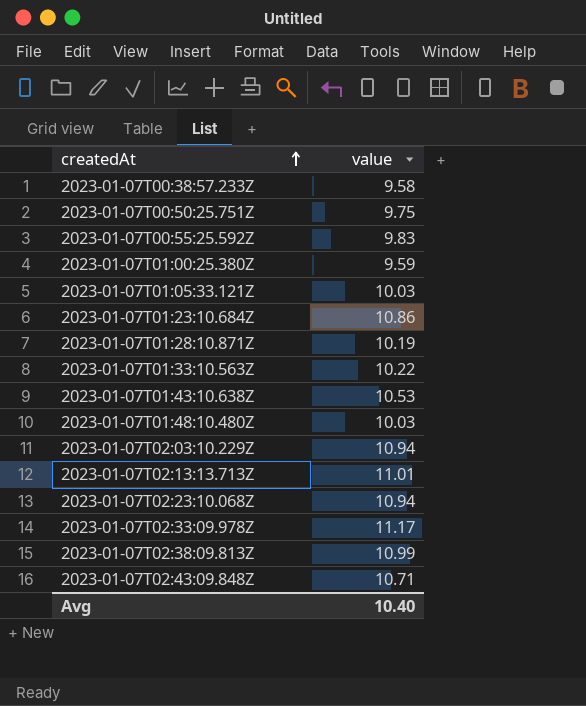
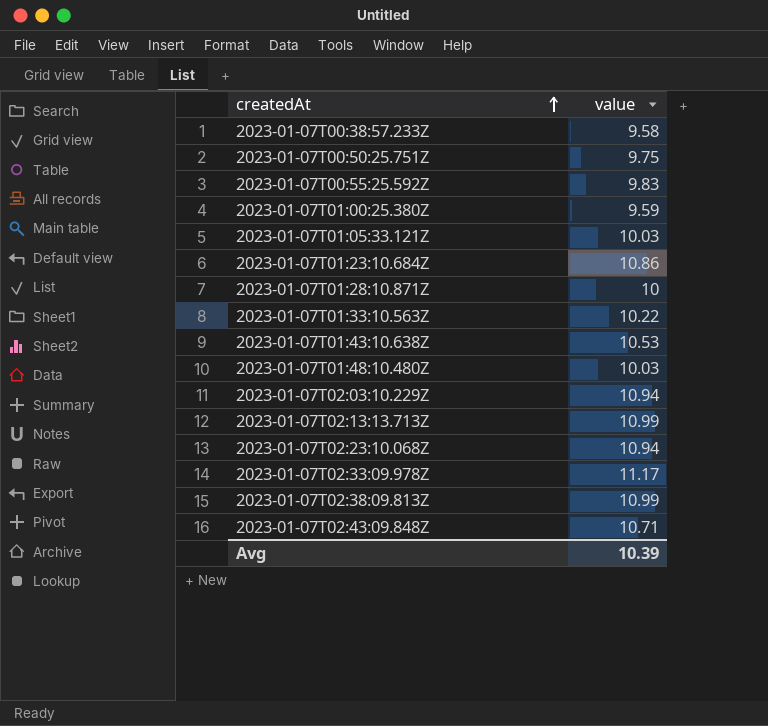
2023-01-07T01:28:10.871Z | value: 10.19 -> 10
2023-01-07T02:13:13.713Z | value: 11.01 -> 10.99
Avg | value: 10.40 -> 10.39

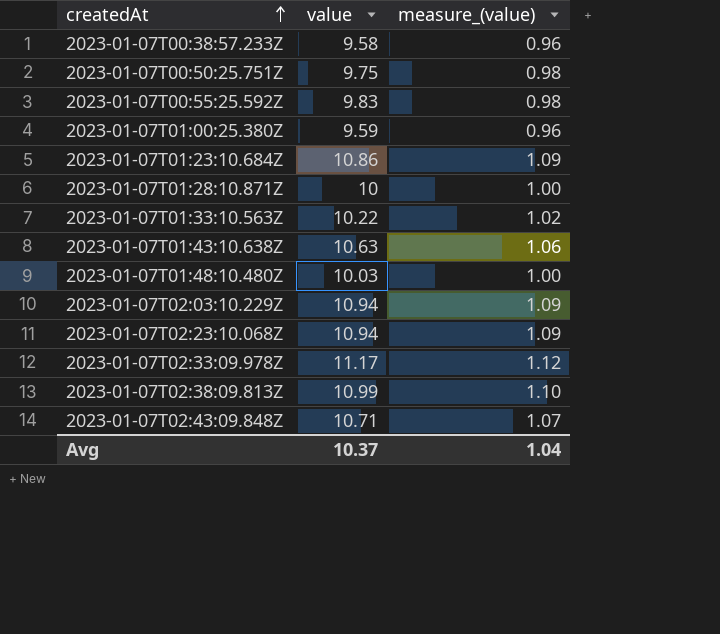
column measure_(value) | formula: none -> [value] * 0.1
row 2023-01-07T01:05:33.121Z: 10.03 -> none
row 2023-01-07T02:13:13.713Z: 10.99 -> none
2023-01-07T01:43:10.638Z | value: 10.53 -> 10.63
Avg | value: 10.39 -> 10.37

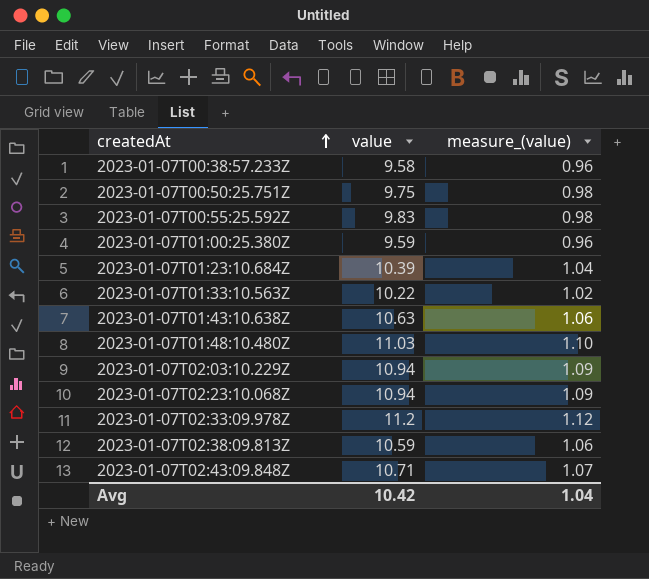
row 2023-01-07T01:28:10.871Z: 10 | 1.00 -> none
2023-01-07T01:23:10.684Z | value: 10.86 -> 10.39
2023-01-07T01:23:10.684Z | measure_(value): 1.09 -> 1.04
2023-01-07T01:48:10.480Z | value: 10.03 -> 11.03
2023-01-07T01:48:10.480Z | measure_(value): 1.00 -> 1.10
2023-01-07T02:33:09.978Z | value: 11.17 -> 11.2
2023-01-07T02:38:09.813Z | value: 10.99 -> 10.59
2023-01-07T02:38:09.813Z | measure_(value): 1.10 -> 1.06
Avg | value: 10.37 -> 10.42

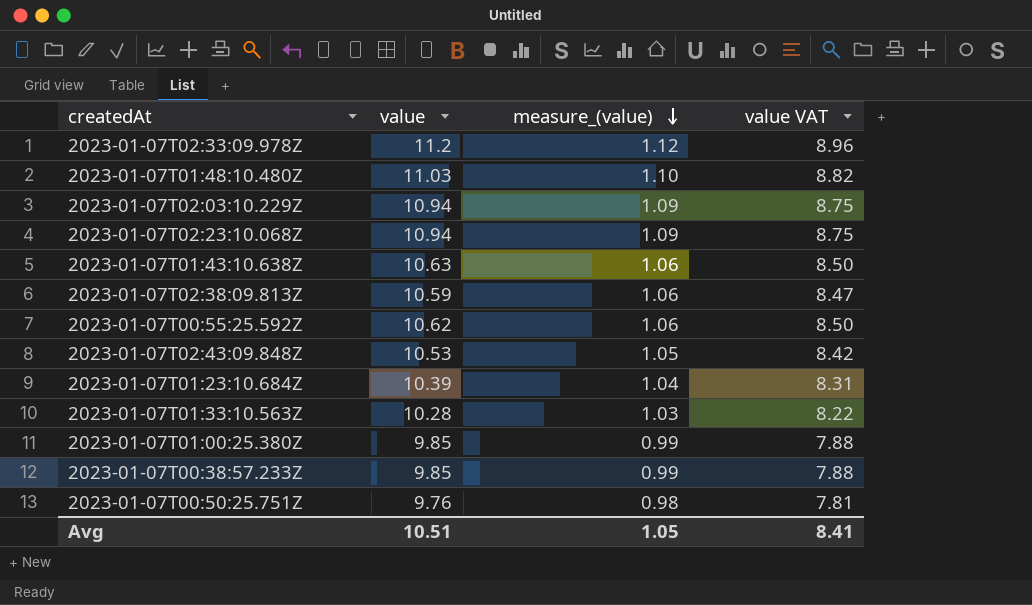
row order: createdAt ascending -> measure_(value) descending
column value VAT | formula: none -> [value] * 0.8
2023-01-07T00:55:25.592Z | value: 9.83 -> 10.62
2023-01-07T00:55:25.592Z | measure_(value): 0.98 -> 1.06
2023-01-07T02:43:09.848Z | value: 10.71 -> 10.53
2023-01-07T02:43:09.848Z | measure_(value): 1.07 -> 1.05
2023-01-07T01:33:10.563Z | value: 10.22 -> 10.28
2023-01-07T01:33:10.563Z | measure_(value): 1.02 -> 1.03
2023-01-07T01:00:25.380Z | value: 9.59 -> 9.85
2023-01-07T01:00:25.380Z | measure_(value): 0.96 -> 0.99
2023-01-07T00:38:57.233Z | value: 9.58 -> 9.85
2023-01-07T00:38:57.233Z | measure_(value): 0.96 -> 0.99
2023-01-07T00:50:25.751Z | value: 9.75 -> 9.76
Avg | value: 10.42 -> 10.51
Avg | measure_(value): 1.04 -> 1.05

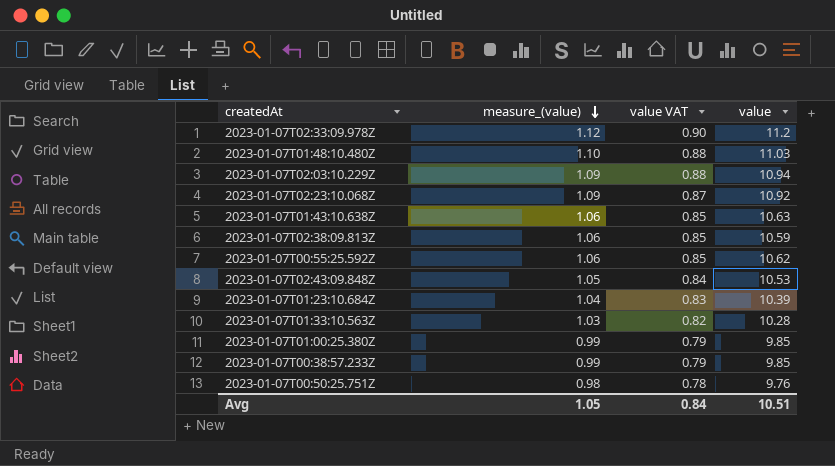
column value VAT | formula: [value] * 0.8 -> [value] * 0.08
column value | position: 2 -> 4
2023-01-07T02:23:10.068Z | value: 10.94 -> 10.92
Avg | value VAT: 8.41 -> 0.84

